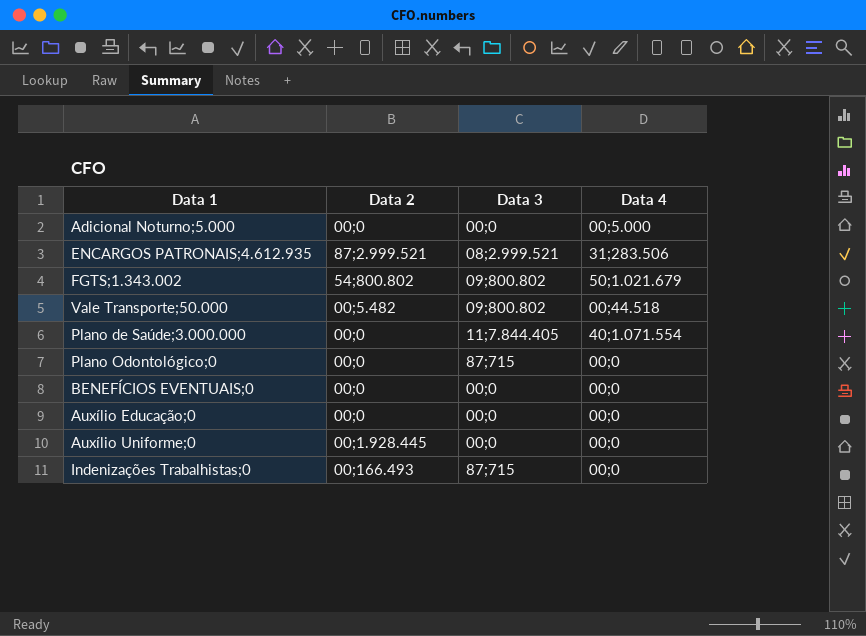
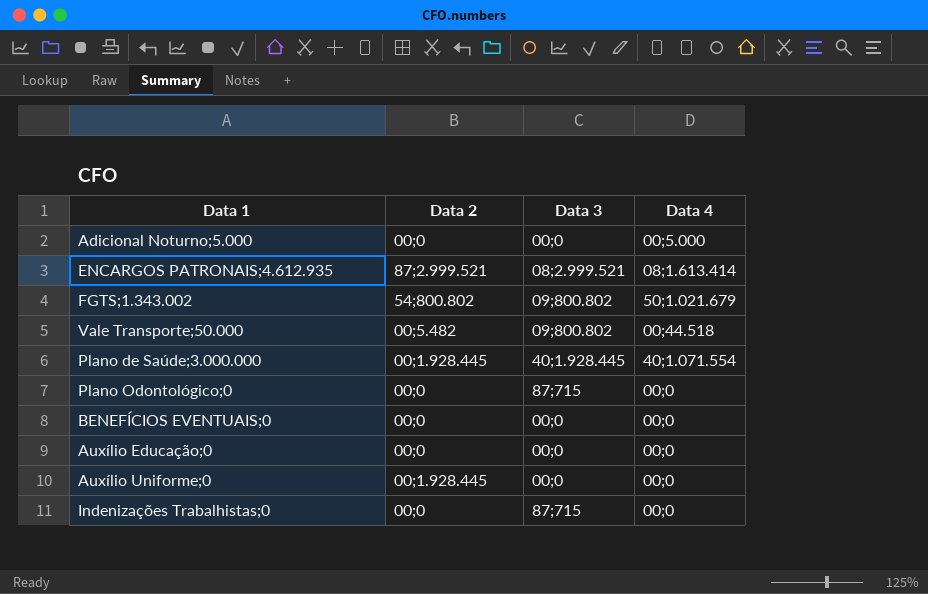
ENCARGOS PATRONAIS;4.612.935 | Data 4: 31;283.506 -> 08;1.613.414
Plano de Saúde;3.000.000 | Data 2: 00;0 -> 00;1.928.445
Plano de Saúde;3.000.000 | Data 3: 11;7.844.405 -> 40;1.928.445
Indenizações Trabalhistas;0 | Data 2: 00;166.493 -> 00;0

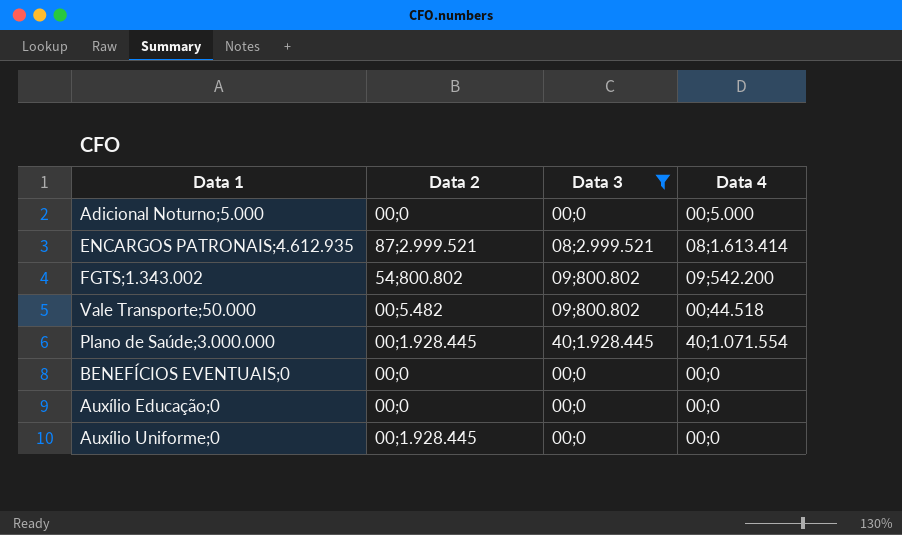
filter: none -> Data 3 != 87;715
FGTS;1.343.002 | Data 4: 50;1.021.679 -> 09;542.200

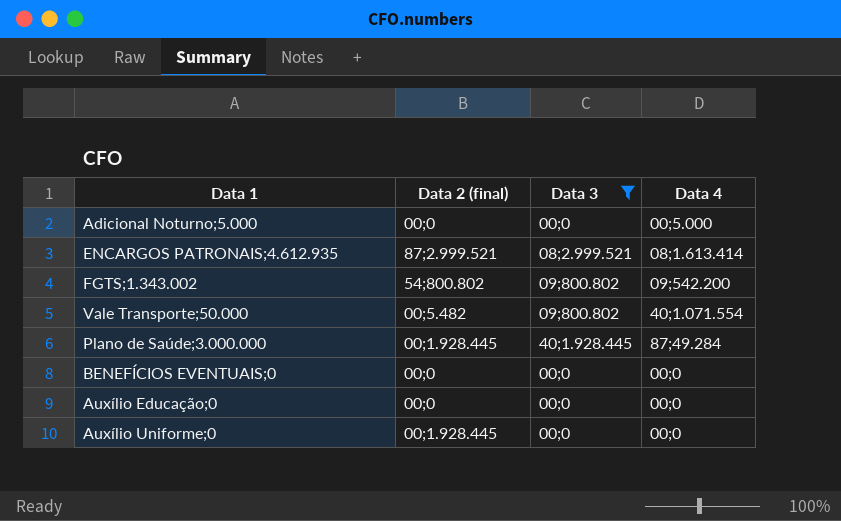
column name: Data 2 -> Data 2 (final)
Vale Transporte;50.000 | Data 4: 00;44.518 -> 40;1.071.554
Plano de Saúde;3.000.000 | Data 4: 40;1.071.554 -> 87;49.284

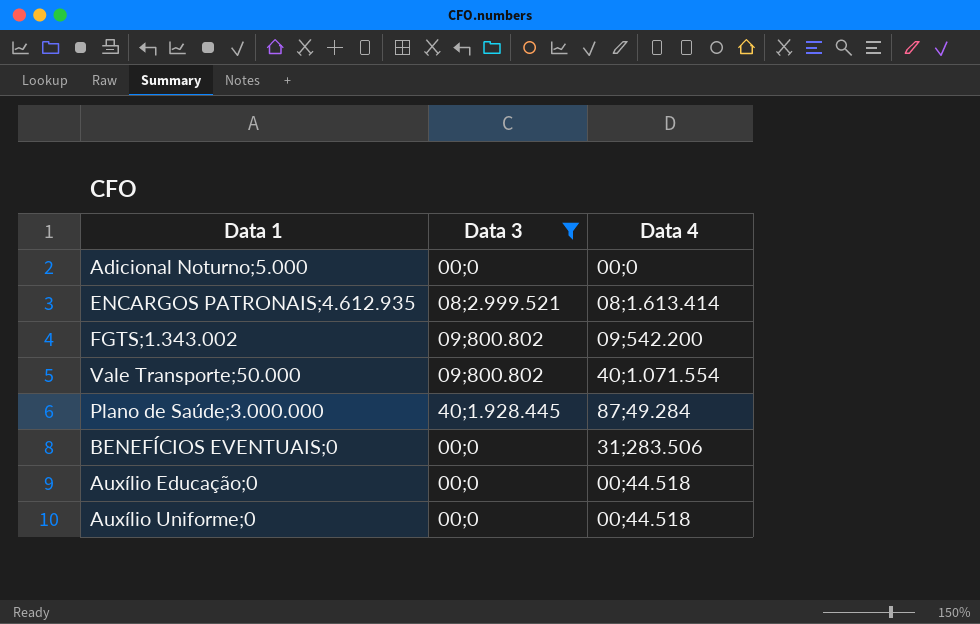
column Data 2 (final) | position: 2 -> none
Adicional Noturno;5.000 | Data 4: 00;5.000 -> 00;0
BENEFÍCIOS EVENTUAIS;0 | Data 4: 00;0 -> 31;283.506
Auxílio Educação;0 | Data 4: 00;0 -> 00;44.518
Auxílio Uniforme;0 | Data 4: 00;0 -> 00;44.518

